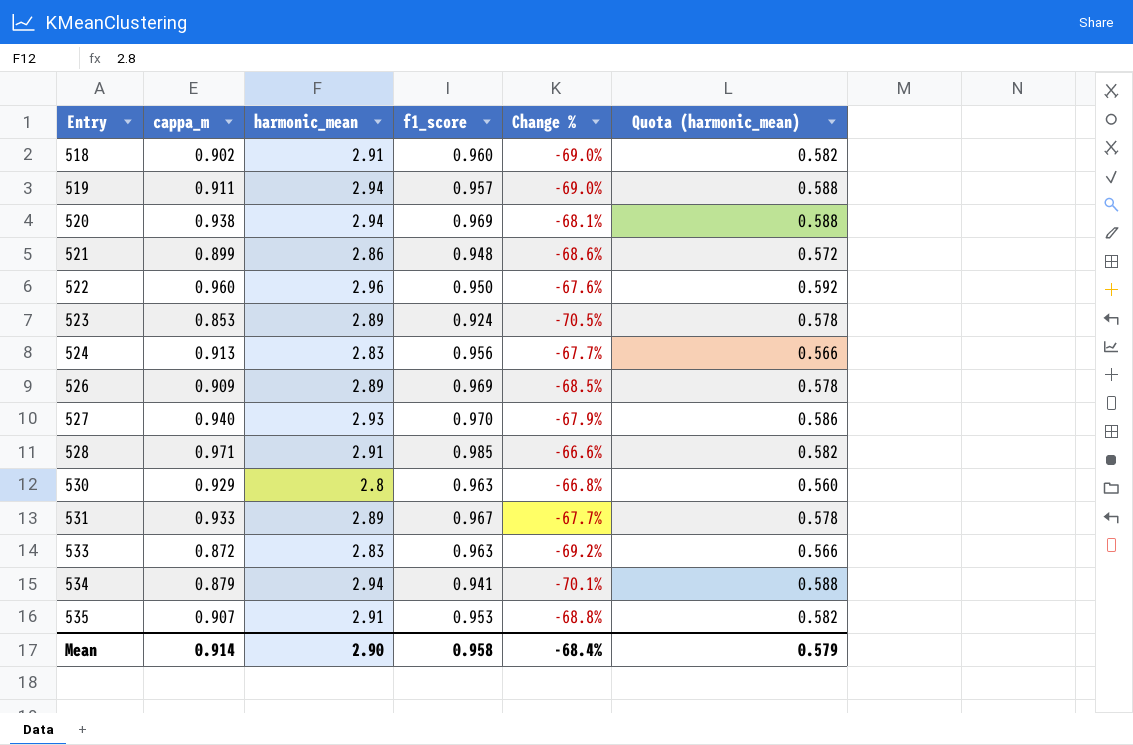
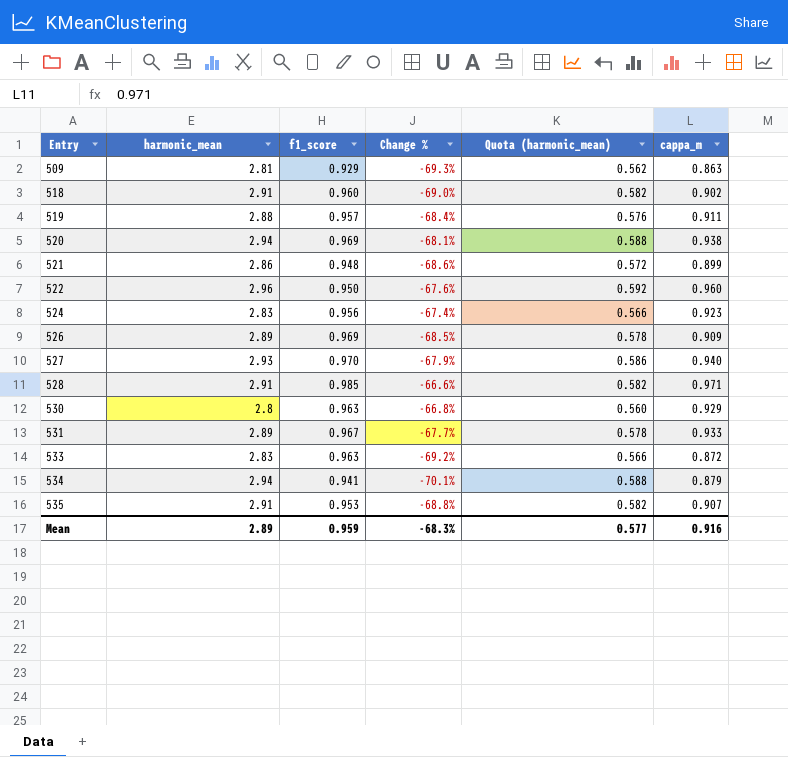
column cappa_m | position: 2 -> 6
row 523: 0.853 | 2.89 | 0.924 | -70.5% | 0.578 -> none
row 509: none -> 2.81 | 0.929 | -69.3% | 0.562 | 0.863
519 | harmonic_mean: 2.94 -> 2.88
519 | Change %: -69.0% -> -68.4%
519 | Quota (harmonic_mean): 0.588 -> 0.576
524 | Change %: -67.7% -> -67.4%
524 | cappa_m: 0.913 -> 0.923
Mean | harmonic_mean: 2.90 -> 2.89
Mean | f1_score: 0.958 -> 0.959
Mean | Change %: -68.4% -> -68.3%
Mean | Quota (harmonic_mean): 0.579 -> 0.577
Mean | cappa_m: 0.914 -> 0.916

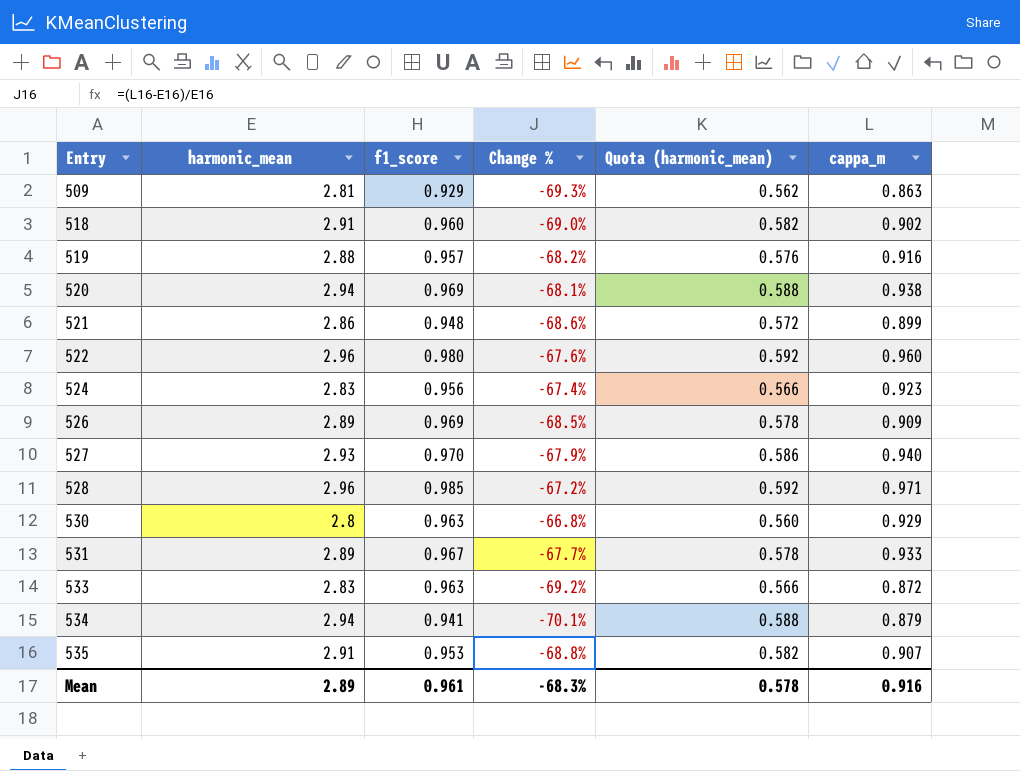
519 | Change %: -68.4% -> -68.2%
519 | cappa_m: 0.911 -> 0.916
522 | f1_score: 0.950 -> 0.980
528 | harmonic_mean: 2.91 -> 2.96
528 | Change %: -66.6% -> -67.2%
528 | Quota (harmonic_mean): 0.582 -> 0.592
Mean | f1_score: 0.959 -> 0.961
Mean | Quota (harmonic_mean): 0.577 -> 0.578

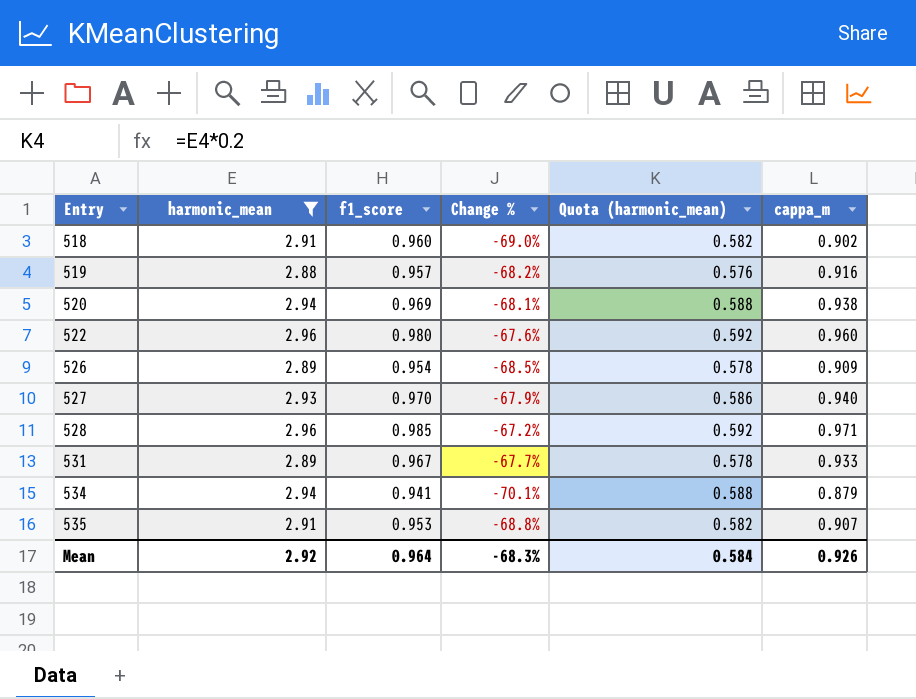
filter: none -> harmonic_mean >= 2.88
526 | f1_score: 0.969 -> 0.954
Mean | harmonic_mean: 2.89 -> 2.92
Mean | f1_score: 0.961 -> 0.964
Mean | Quota (harmonic_mean): 0.578 -> 0.584
Mean | cappa_m: 0.916 -> 0.926

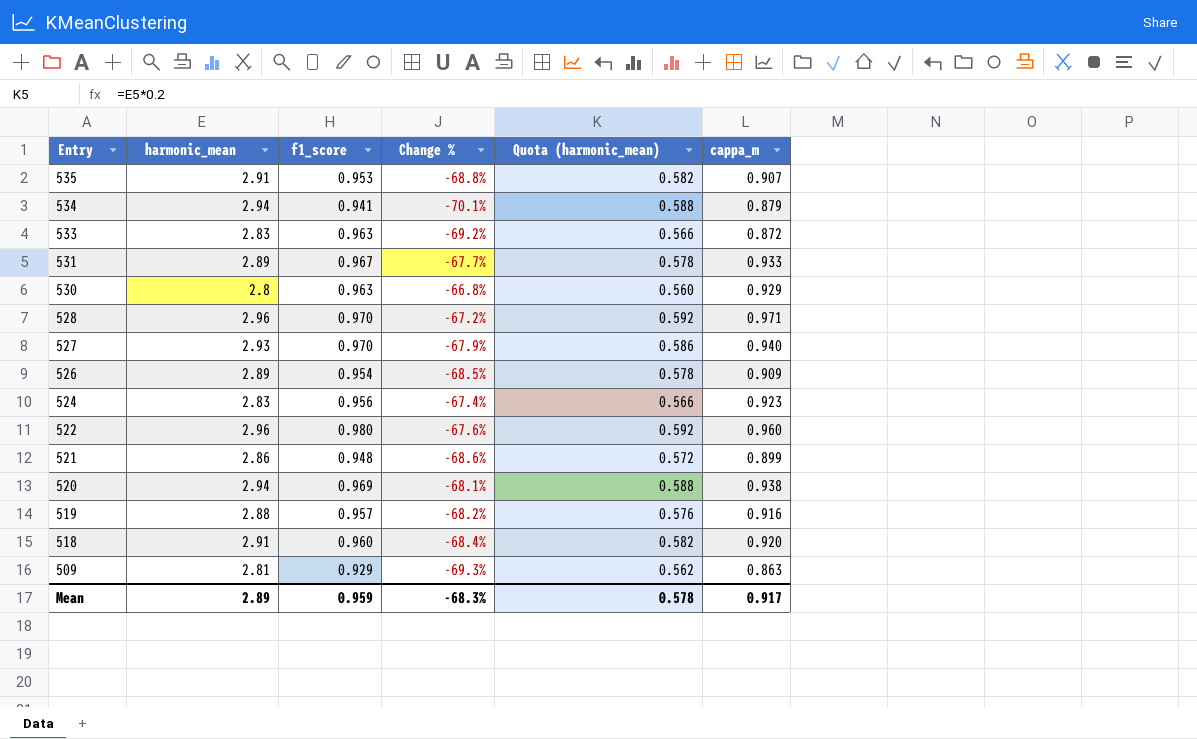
filter: harmonic_mean >= 2.88 -> none
row order: Entry ascending -> Entry descending
528 | f1_score: 0.985 -> 0.970
518 | Change %: -69.0% -> -68.4%
518 | cappa_m: 0.902 -> 0.920
Mean | harmonic_mean: 2.92 -> 2.89
Mean | f1_score: 0.964 -> 0.959
Mean | Quota (harmonic_mean): 0.584 -> 0.578
Mean | cappa_m: 0.926 -> 0.917

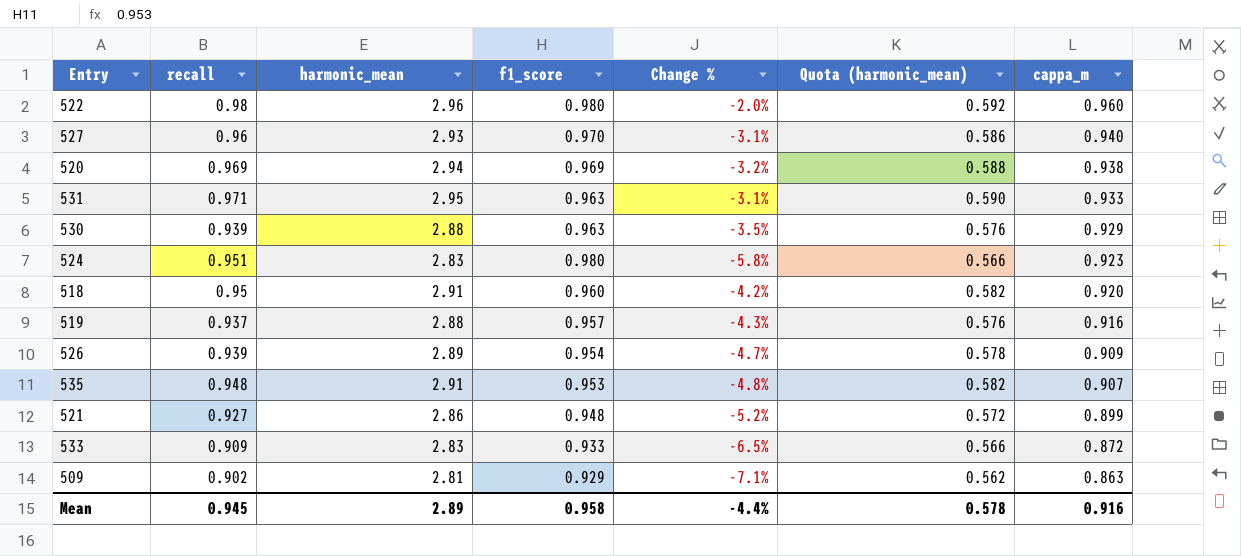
row order: Entry descending -> cappa_m descending
column recall | position: none -> 2
column Change % | formula: ([cappa_m] - [harmonic_mean]) / [harmonic_mean] -> ([cappa_m] - [f1_score]) / [f1_score]
row 534: 2.94 | 0.941 | -70.1% | 0.588 | 0.879 -> none
row 528: 2.96 | 0.970 | -67.2% | 0.592 | 0.971 -> none
531 | harmonic_mean: 2.89 -> 2.95
531 | f1_score: 0.967 -> 0.963
531 | Quota (harmonic_mean): 0.578 -> 0.590
530 | harmonic_mean: 2.8 -> 2.88
530 | Quota (harmonic_mean): 0.560 -> 0.576
524 | f1_score: 0.956 -> 0.980
533 | f1_score: 0.963 -> 0.933
Mean | f1_score: 0.959 -> 0.958
Mean | Change %: -68.3% -> -4.4%
Mean | cappa_m: 0.917 -> 0.916

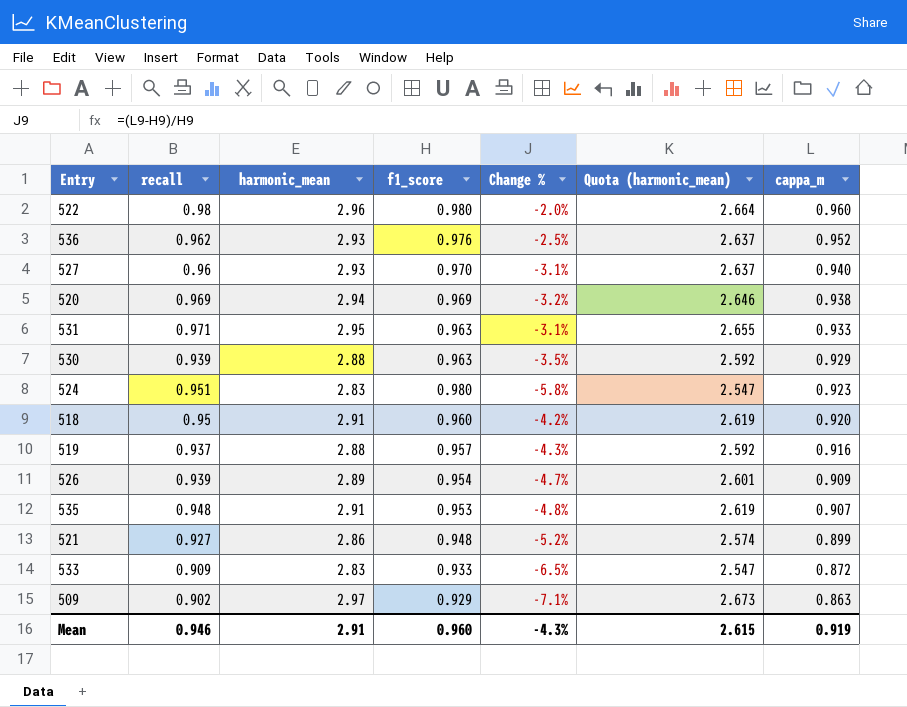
column Quota (harmonic_mean) | formula: [harmonic_mean] * 0.2 -> [harmonic_mean] * 0.9
row 536: none -> 0.962 | 2.93 | 0.976 | -2.5% | 2.637 | 0.952
509 | harmonic_mean: 2.81 -> 2.97
Mean | recall: 0.945 -> 0.946
Mean | harmonic_mean: 2.89 -> 2.91
Mean | f1_score: 0.958 -> 0.960
Mean | Change %: -4.4% -> -4.3%
Mean | Quota (harmonic_mean): 0.578 -> 2.615
Mean | cappa_m: 0.916 -> 0.919

